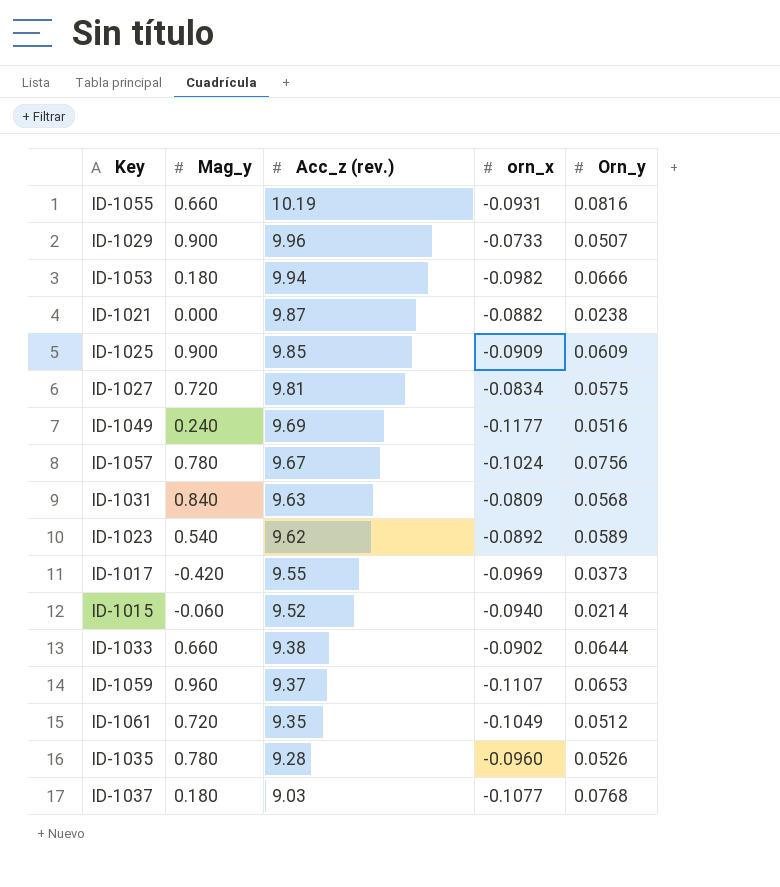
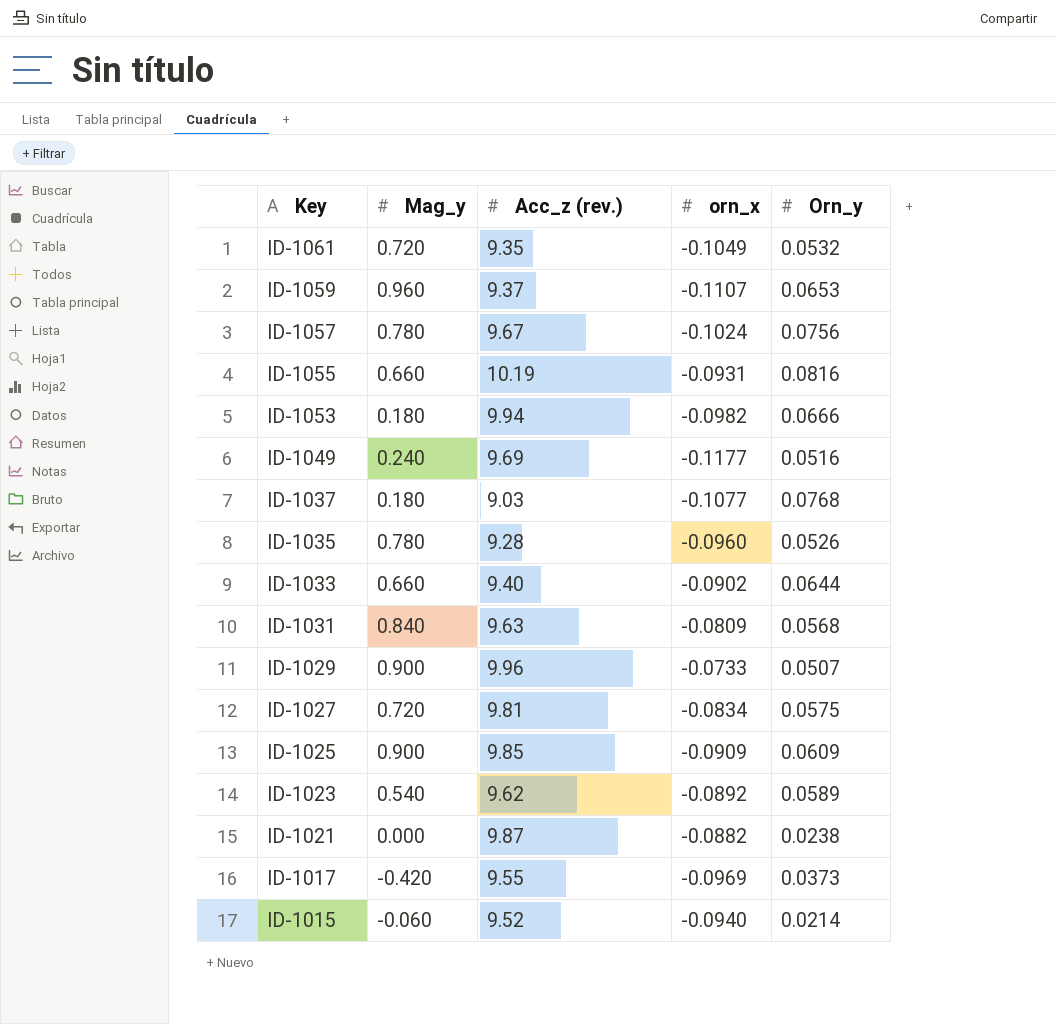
row order: Acc_z (rev.) descending -> Key descending
ID-1061 | Orn_y: 0.0512 -> 0.0532
ID-1033 | Acc_z (rev.): 9.38 -> 9.40

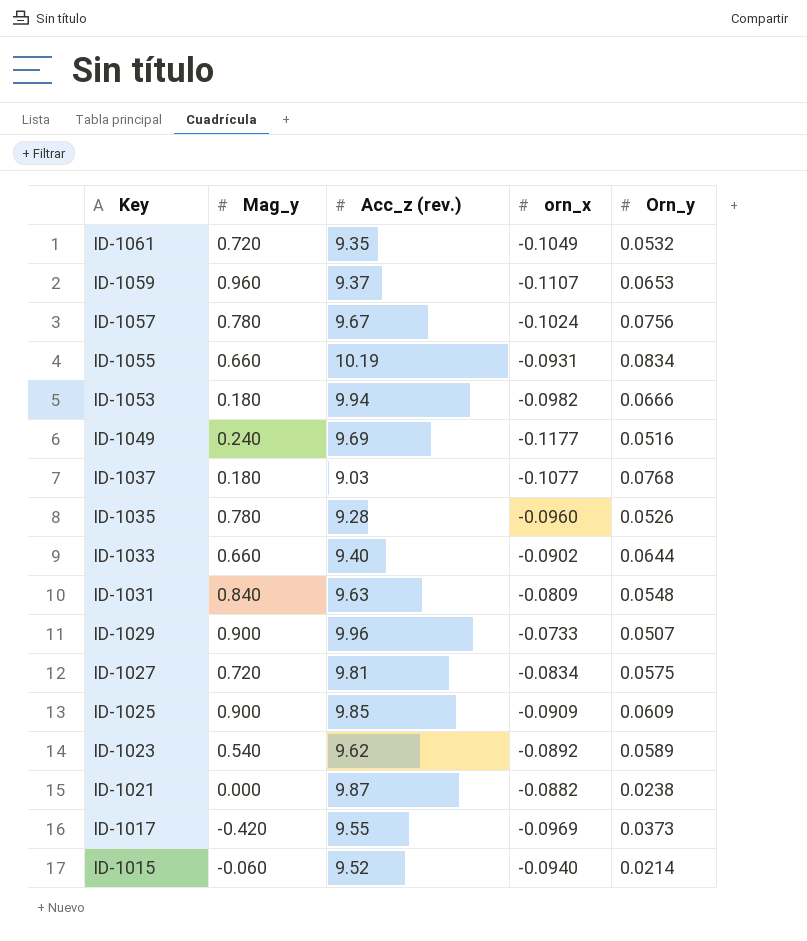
ID-1055 | Orn_y: 0.0816 -> 0.0834
ID-1031 | Orn_y: 0.0568 -> 0.0548

